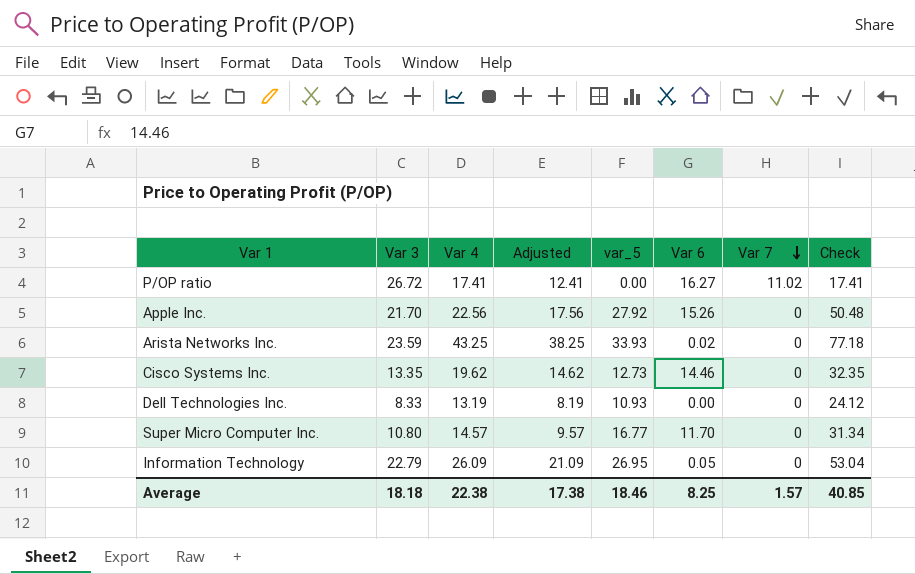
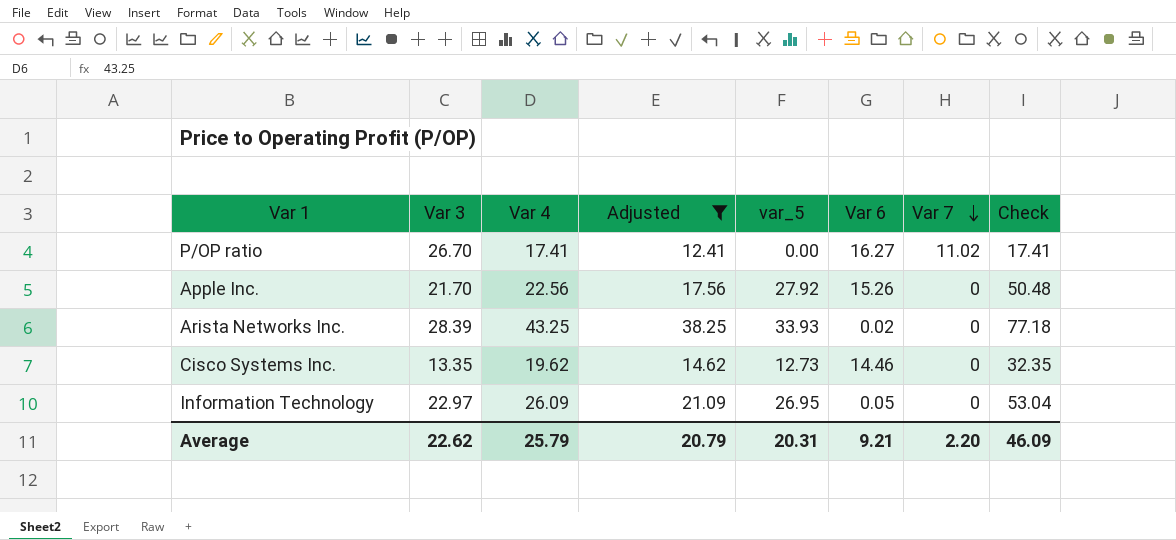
filter: none -> Adjusted >= 12.41
P/OP ratio | Var 3: 26.72 -> 26.70
Arista Networks Inc. | Var 3: 23.59 -> 28.39
Information Technology | Var 3: 22.79 -> 22.97
Average | Var 3: 18.18 -> 22.62
Average | Var 4: 22.38 -> 25.79
Average | Adjusted: 17.38 -> 20.79
Average | var_5: 18.46 -> 20.31
Average | Var 6: 8.25 -> 9.21
Average | Var 7: 1.57 -> 2.20
Average | Check: 40.85 -> 46.09

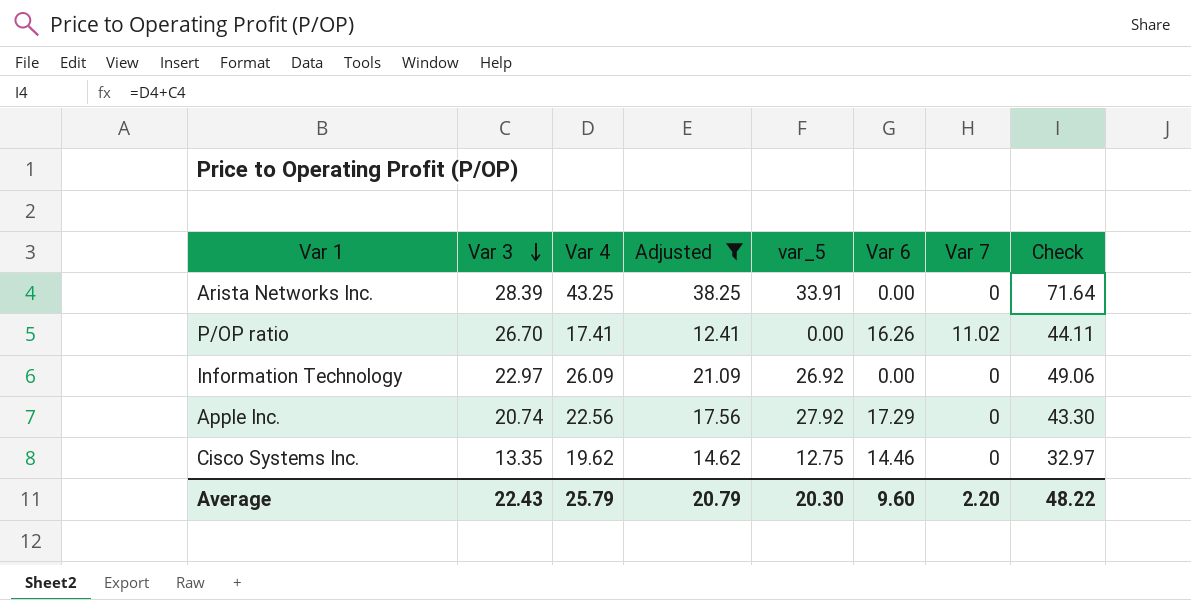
row order: Var 7 descending -> Var 3 descending
column Check | formula: [Var 4] + [var_5] -> [Var 3] + [Var 4]
Arista Networks Inc. | var_5: 33.93 -> 33.91
Arista Networks Inc. | Var 6: 0.02 -> 0.00
P/OP ratio | Var 6: 16.27 -> 16.26
Information Technology | var_5: 26.95 -> 26.92
Information Technology | Var 6: 0.05 -> 0.00
Apple Inc. | Var 3: 21.70 -> 20.74
Apple Inc. | Var 6: 15.26 -> 17.29
Cisco Systems Inc. | var_5: 12.73 -> 12.75
Average | Var 3: 22.62 -> 22.43
Average | var_5: 20.31 -> 20.30
Average | Var 6: 9.21 -> 9.60
Average | Check: 46.09 -> 48.22

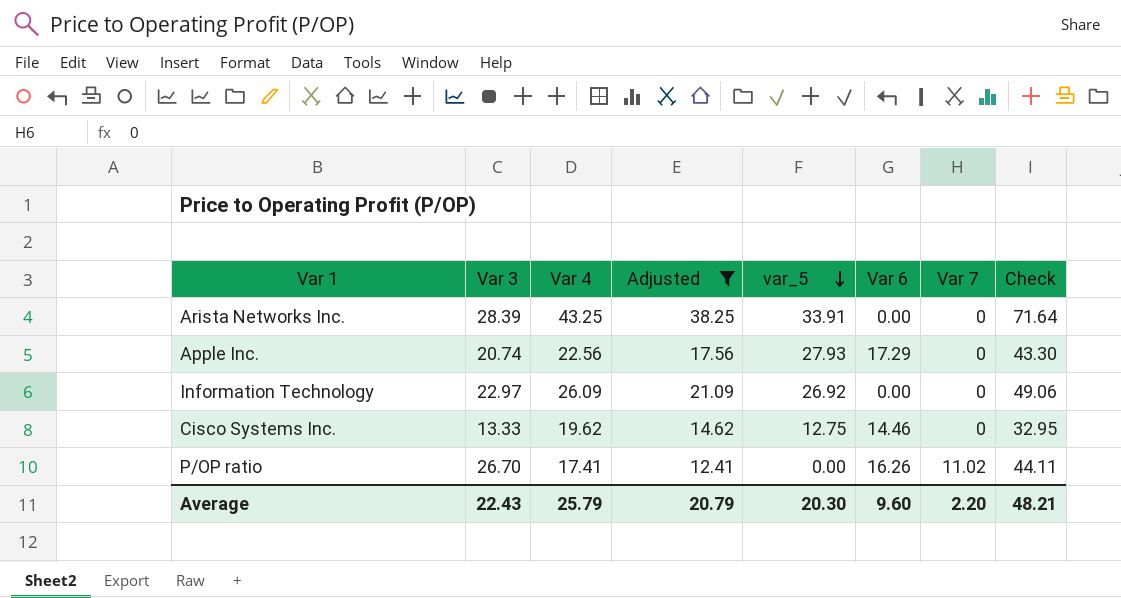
row order: Var 3 descending -> var_5 descending
Apple Inc. | var_5: 27.92 -> 27.93
Cisco Systems Inc. | Var 3: 13.35 -> 13.33
Cisco Systems Inc. | Check: 32.97 -> 32.95
Average | Check: 48.22 -> 48.21

